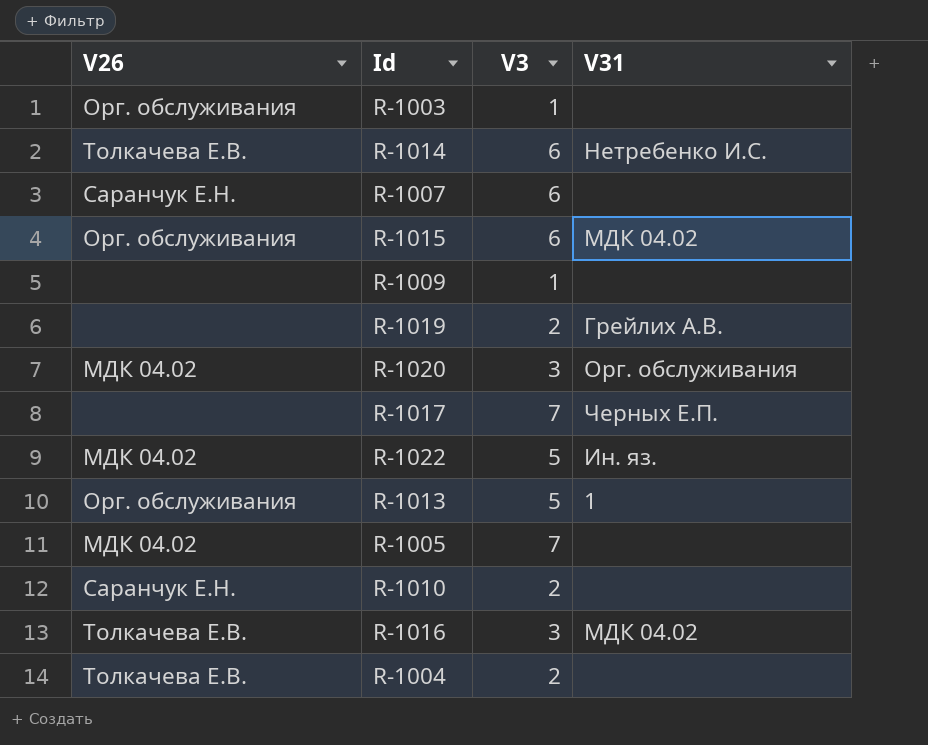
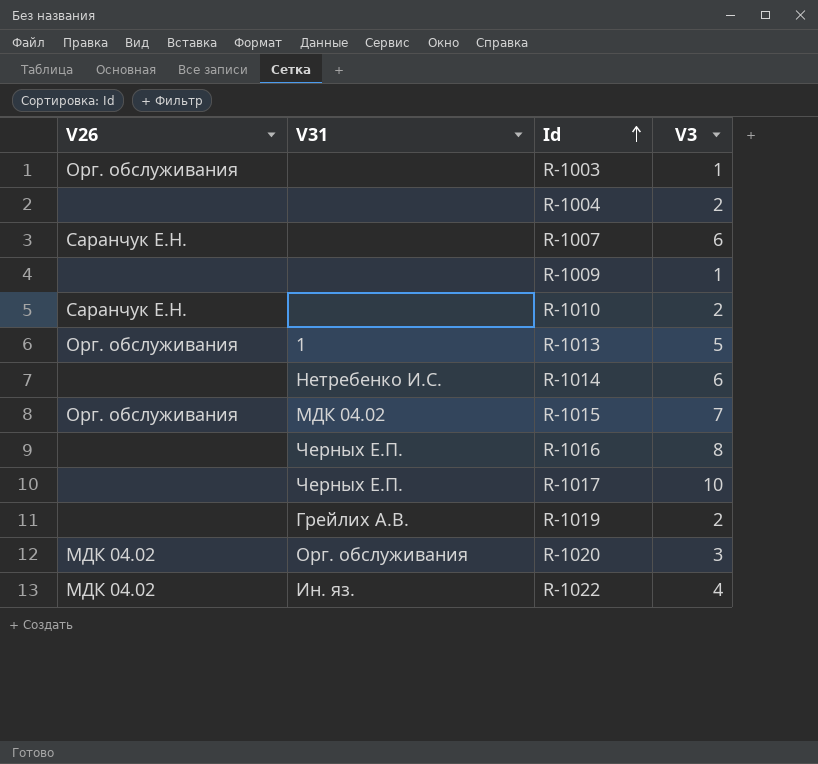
row order: none -> Id ascending
column V31 | position: 4 -> 2
row R-1005: МДК 04.02 | 7 | none -> none
R-1004 | V26: Толкачева Е.В. -> none
R-1014 | V26: Толкачева Е.В. -> none
R-1015 | V3: 6 -> 7
R-1016 | V26: Толкачева Е.В. -> none
R-1016 | V31: МДК 04.02 -> Черных Е.П.
R-1016 | V3: 3 -> 8
R-1017 | V3: 7 -> 10
R-1022 | V3: 5 -> 4

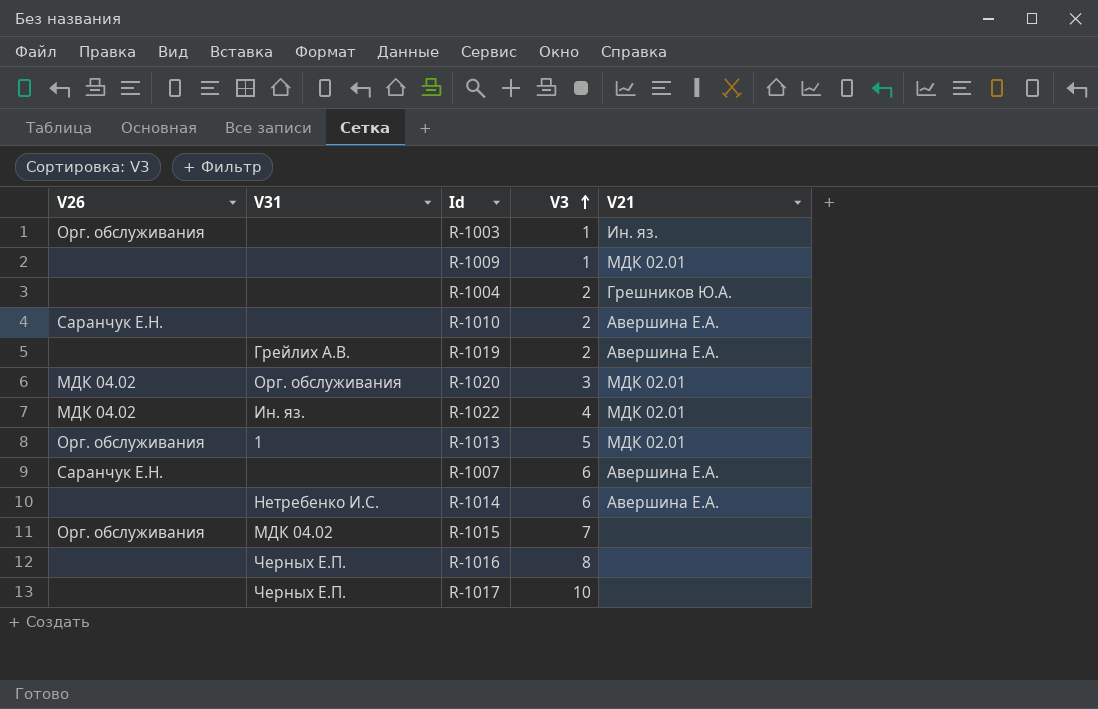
row order: Id ascending -> V3 ascending
column V21 | position: none -> 5

